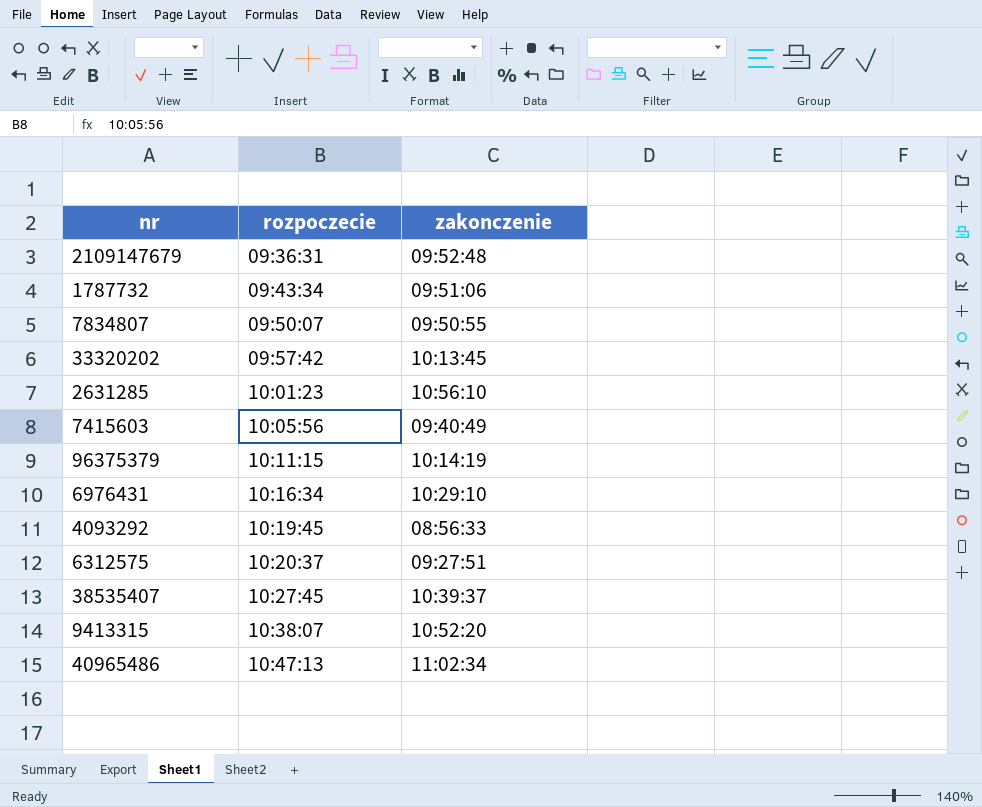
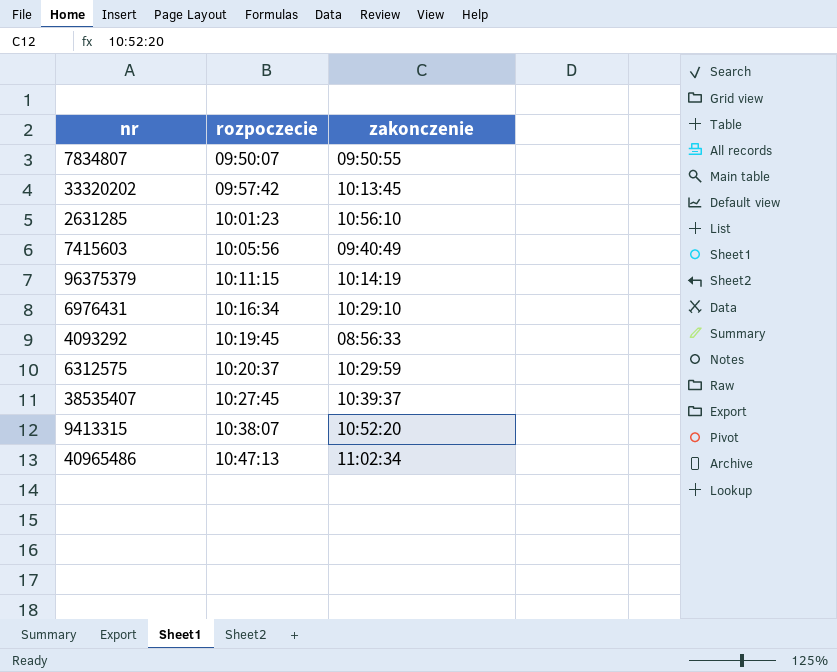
row 2109147679: 09:36:31 | 09:52:48 -> none
row 1787732: 09:43:34 | 09:51:06 -> none
6312575 | zakonczenie: 09:27:51 -> 10:29:59

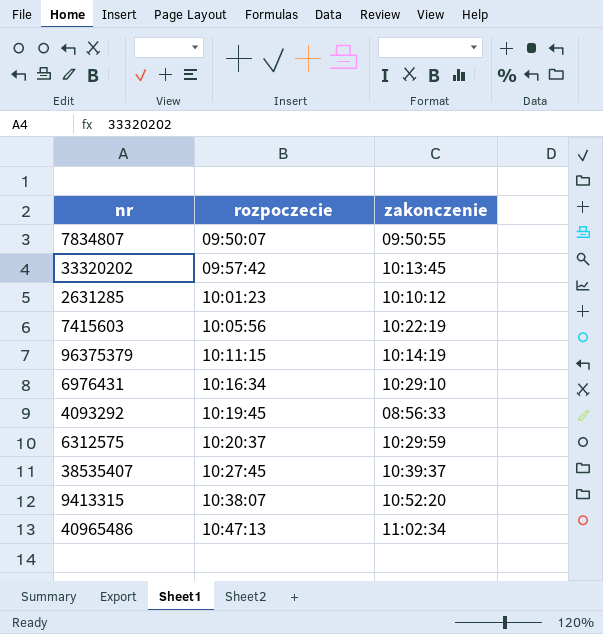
2631285 | zakonczenie: 10:56:10 -> 10:10:12
7415603 | zakonczenie: 09:40:49 -> 10:22:19

